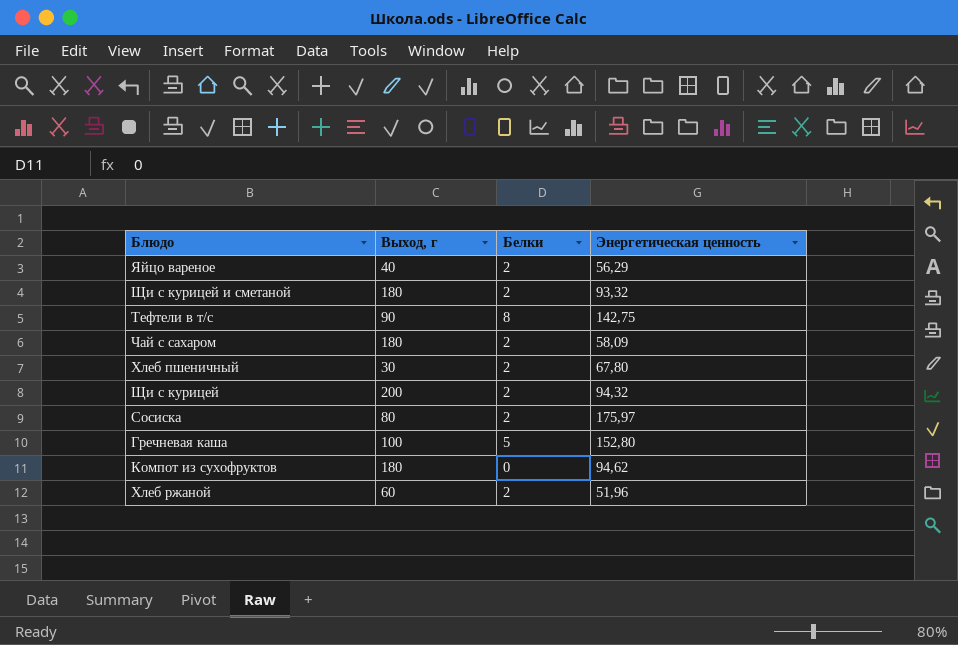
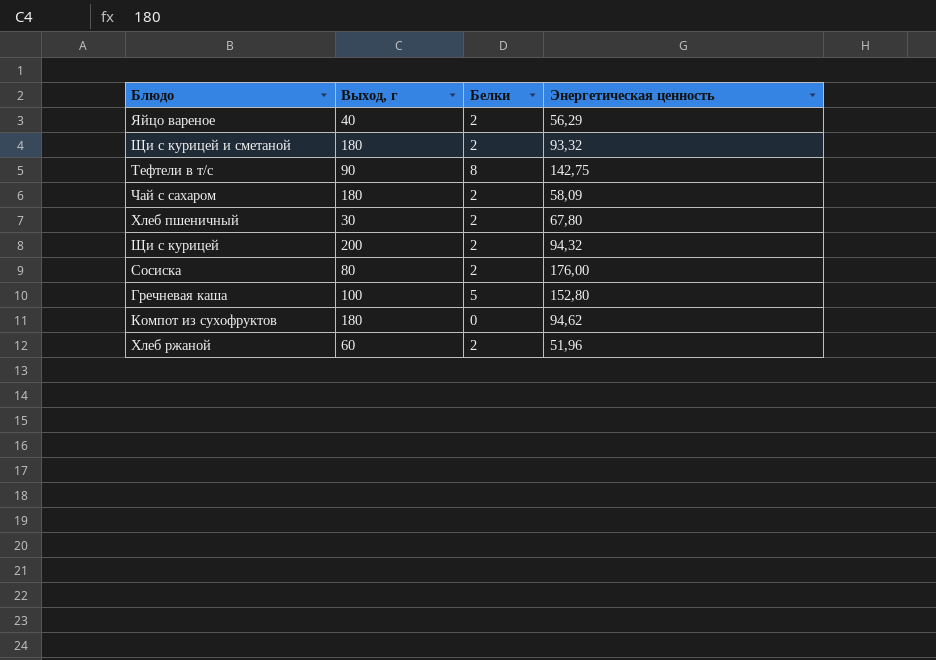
Сосиска | Энергетическая ценность: 175,97 -> 176,00

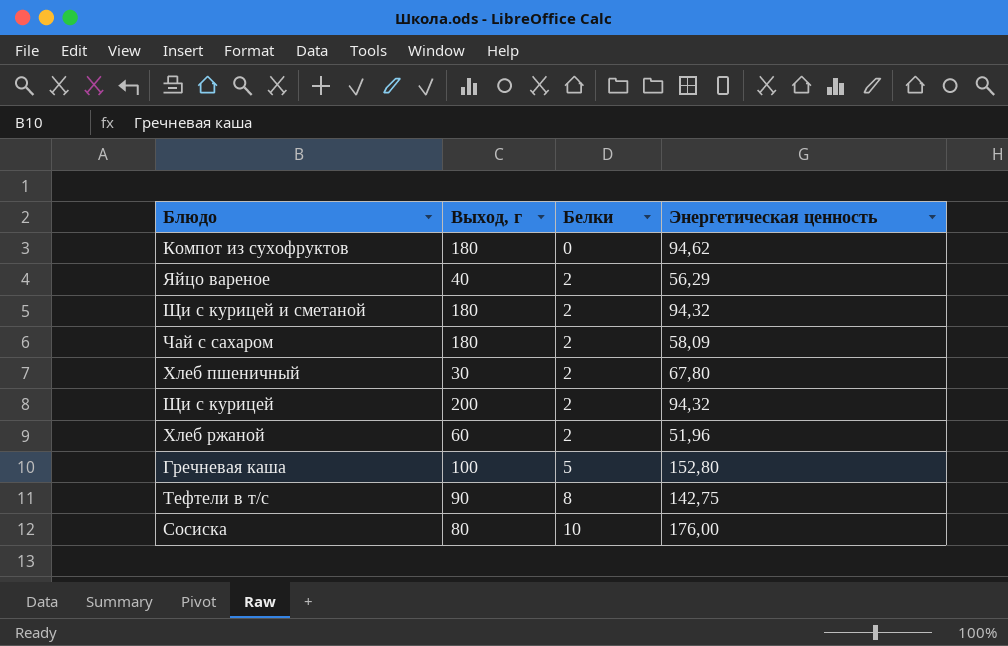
row order: none -> Белки ascending
Щи с курицей и сметаной | Энергетическая ценность: 93,32 -> 94,32
Сосиска | Белки: 2 -> 10

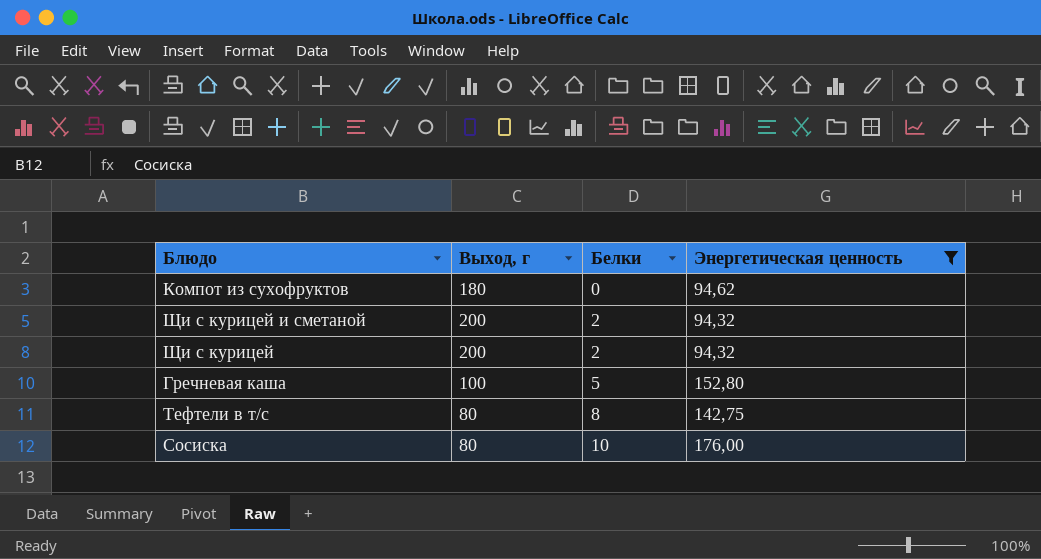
filter: none -> Энергетическая ценность >= 94,32
Щи с курицей и сметаной | Выход, г: 180 -> 200
Тефтели в т/с | Выход, г: 90 -> 80

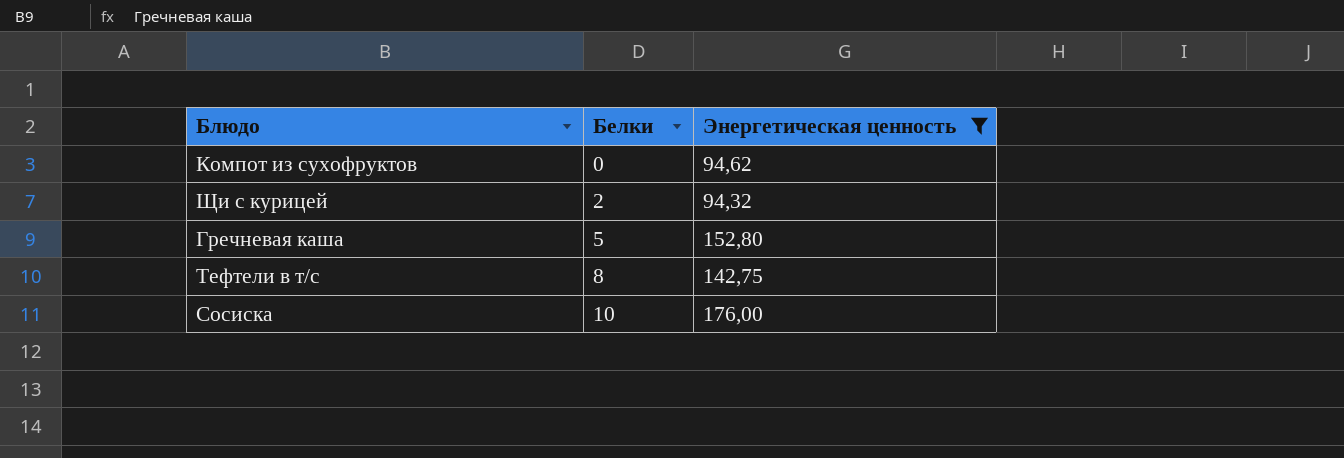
column Выход, г | position: 2 -> none
row Щи с курицей и сметаной: 200 | 2 | 94,32 -> none

